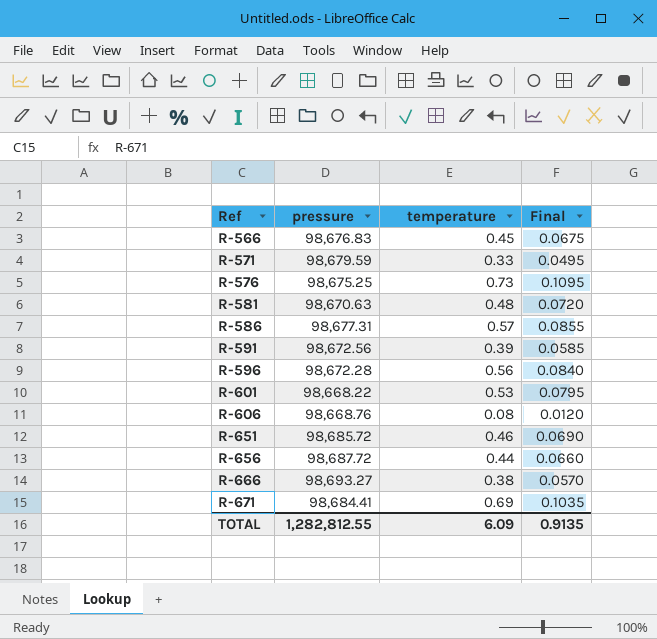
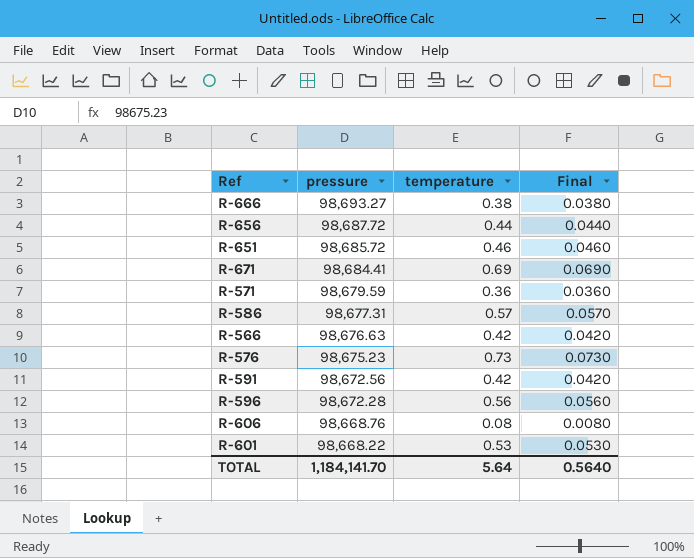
row order: Ref ascending -> pressure descending
column Final | formula: [temperature] * 0.15 -> [temperature] * 0.1
row R-581: 98,670.63 | 0.48 | 0.0720 -> none
R-571 | temperature: 0.33 -> 0.36
R-566 | pressure: 98,676.83 -> 98,676.63
R-566 | temperature: 0.45 -> 0.42
R-576 | pressure: 98,675.25 -> 98,675.23
R-591 | temperature: 0.39 -> 0.42
TOTAL | pressure: 1,282,812.55 -> 1,184,141.70
TOTAL | temperature: 6.09 -> 5.64
TOTAL | Final: 0.9135 -> 0.5640

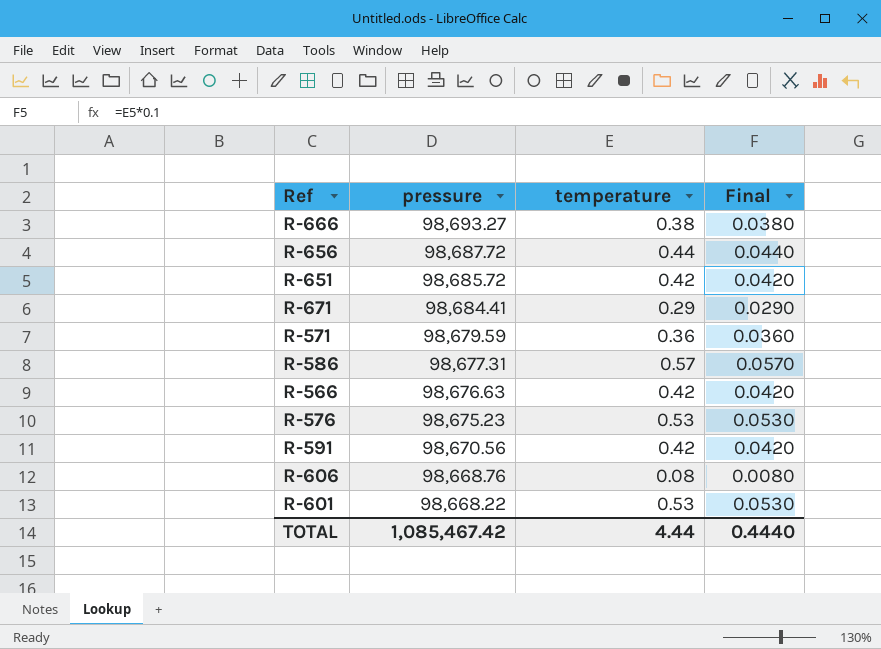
row R-596: 98,672.28 | 0.56 | 0.0560 -> none
R-651 | temperature: 0.46 -> 0.42
R-651 | Final: 0.0460 -> 0.0420
R-671 | temperature: 0.69 -> 0.29
R-671 | Final: 0.0690 -> 0.0290
R-576 | temperature: 0.73 -> 0.53
R-576 | Final: 0.0730 -> 0.0530
R-591 | pressure: 98,672.56 -> 98,670.56
TOTAL | pressure: 1,184,141.70 -> 1,085,467.42
TOTAL | temperature: 5.64 -> 4.44
TOTAL | Final: 0.5640 -> 0.4440

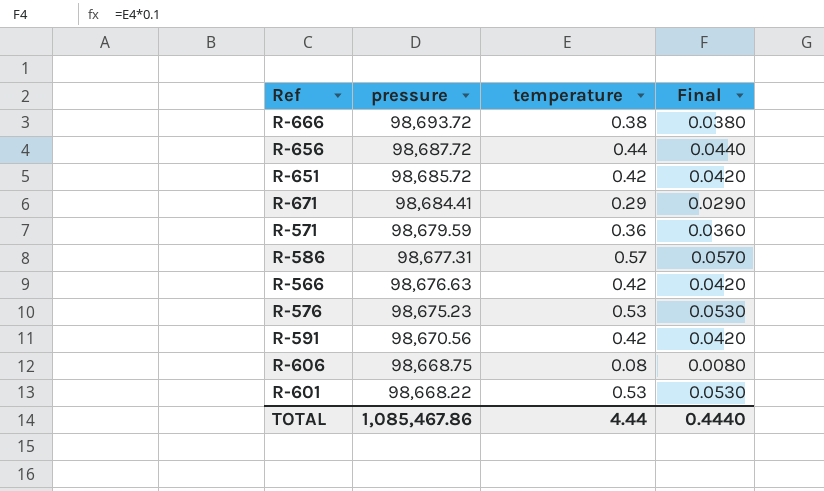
R-666 | pressure: 98,693.27 -> 98,693.72
R-606 | pressure: 98,668.76 -> 98,668.75
TOTAL | pressure: 1,085,467.42 -> 1,085,467.86

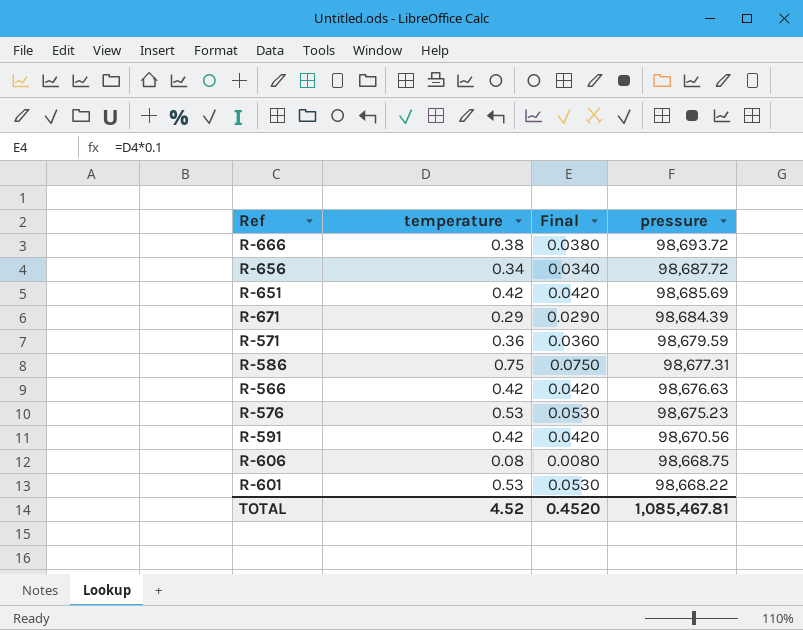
column pressure | position: 2 -> 4
R-656 | temperature: 0.44 -> 0.34
R-656 | Final: 0.0440 -> 0.0340
R-651 | pressure: 98,685.72 -> 98,685.69
R-671 | pressure: 98,684.41 -> 98,684.39
R-586 | temperature: 0.57 -> 0.75
R-586 | Final: 0.0570 -> 0.0750
TOTAL | temperature: 4.44 -> 4.52
TOTAL | Final: 0.4440 -> 0.4520
TOTAL | pressure: 1,085,467.86 -> 1,085,467.81

